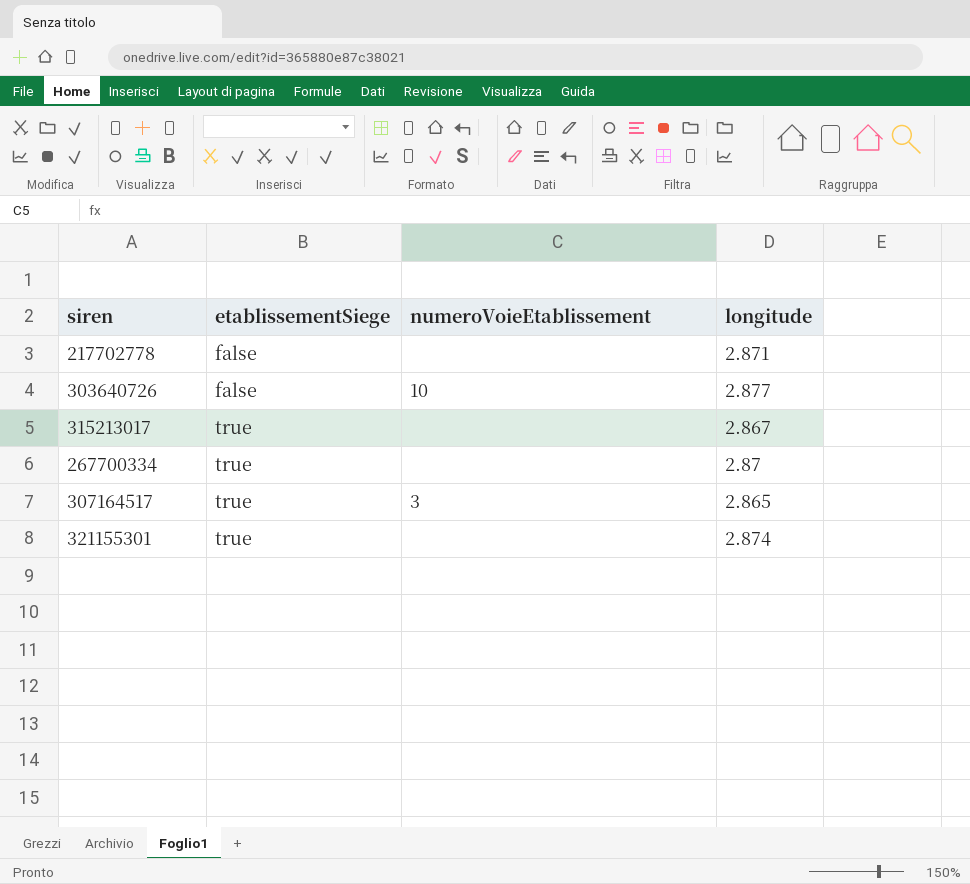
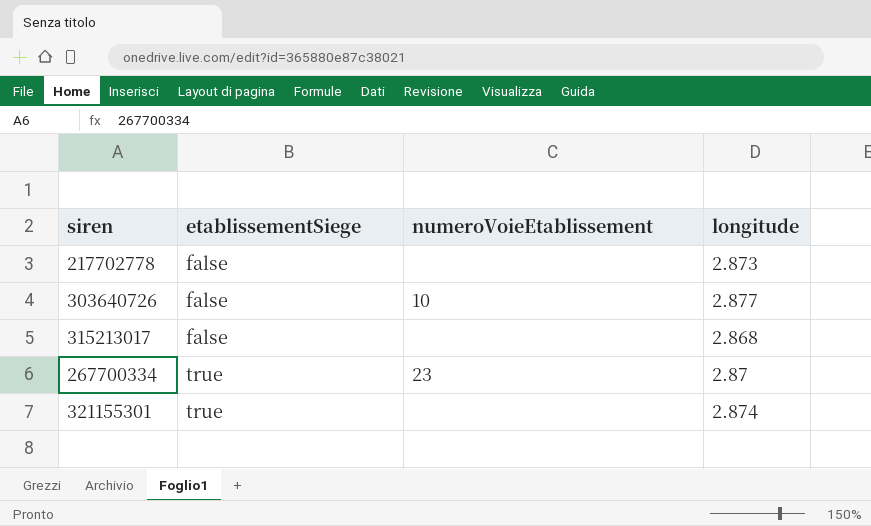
row 307164517: true | 3 | 2.865 -> none
217702778 | longitude: 2.871 -> 2.873
315213017 | etablissementSiege: true -> false
315213017 | longitude: 2.867 -> 2.868
267700334 | numeroVoieEtablissement: none -> 23

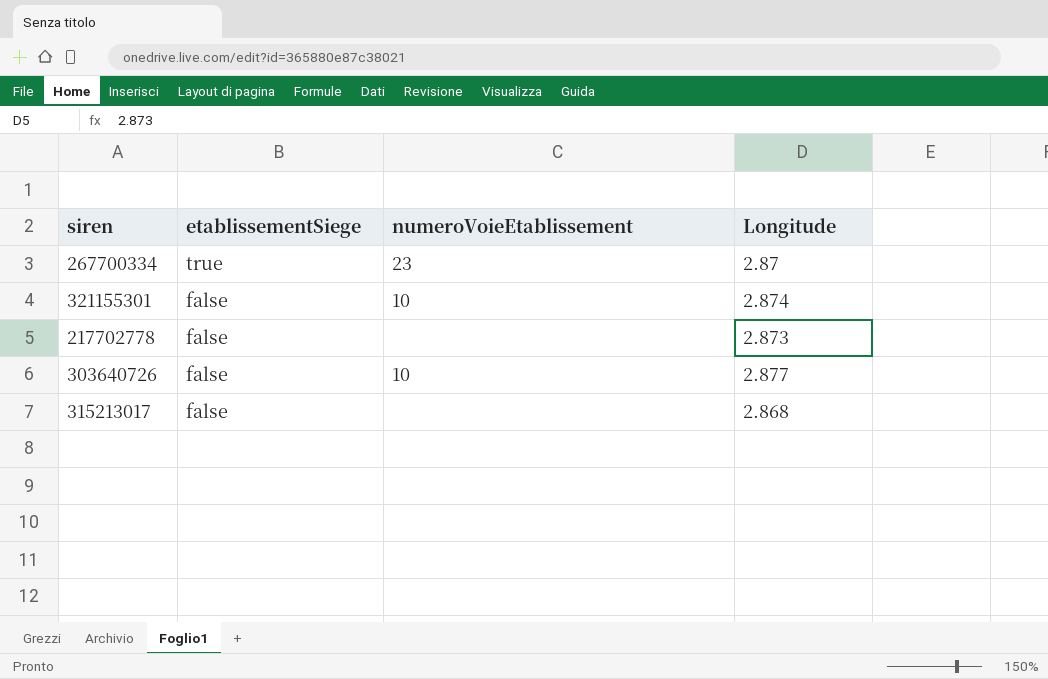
row order: etablissementSiege ascending -> etablissementSiege descending
column name: longitude -> Longitude
321155301 | etablissementSiege: true -> false
321155301 | numeroVoieEtablissement: none -> 10

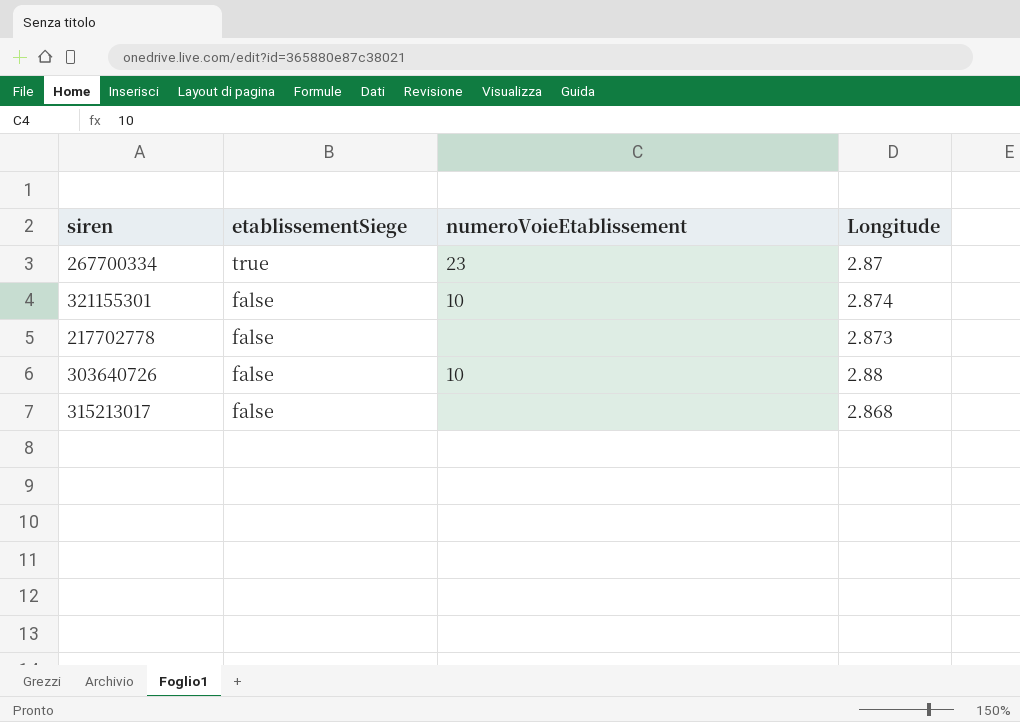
303640726 | Longitude: 2.877 -> 2.88

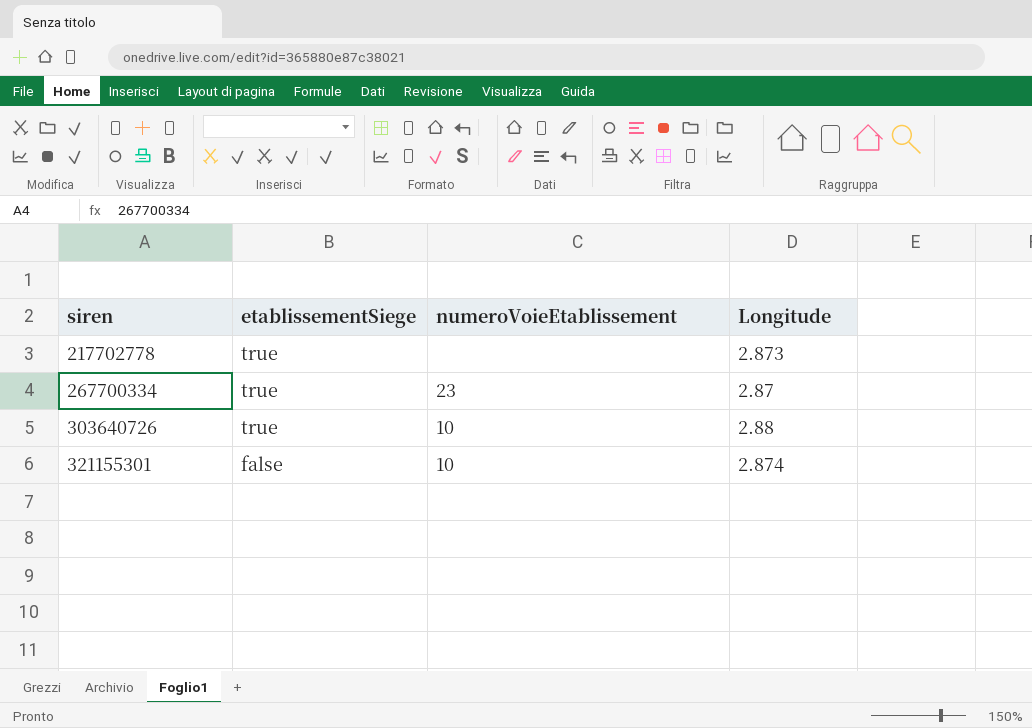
row order: etablissementSiege descending -> siren ascending
row 315213017: false | none | 2.868 -> none
217702778 | etablissementSiege: false -> true
303640726 | etablissementSiege: false -> true

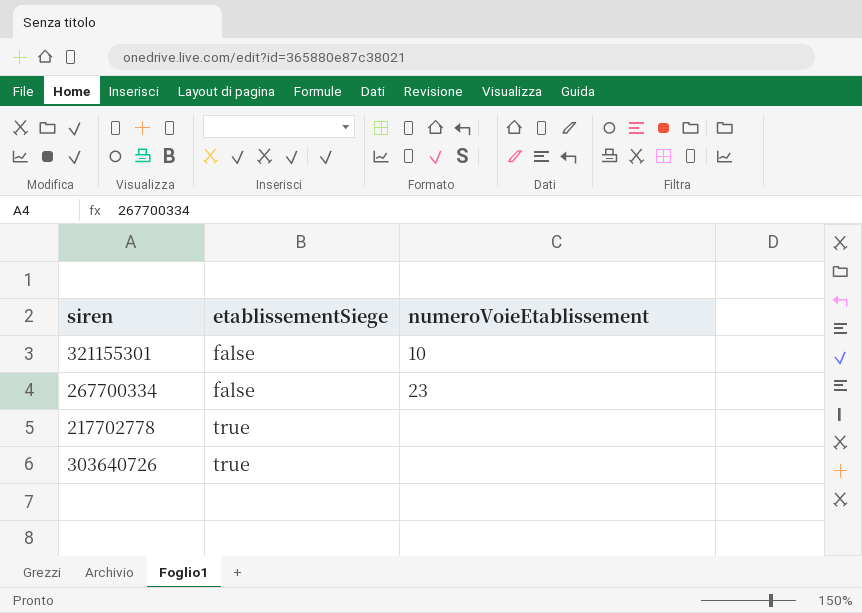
row order: siren ascending -> etablissementSiege ascending
column Longitude | position: 4 -> none
267700334 | etablissementSiege: true -> false
303640726 | numeroVoieEtablissement: 10 -> none

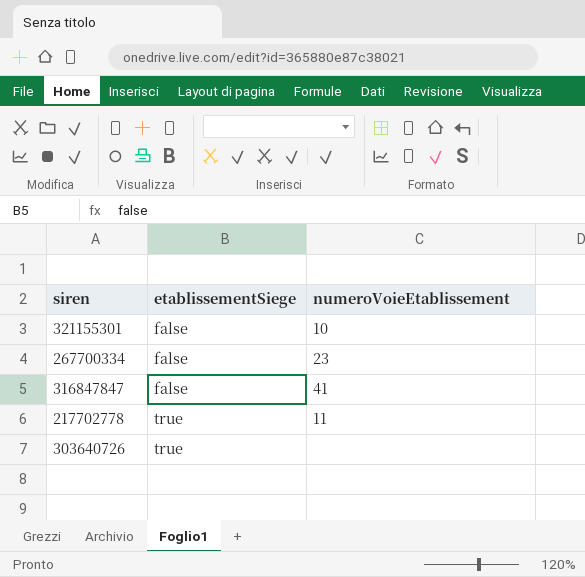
row 316847847: none -> false | 41
217702778 | numeroVoieEtablissement: none -> 11

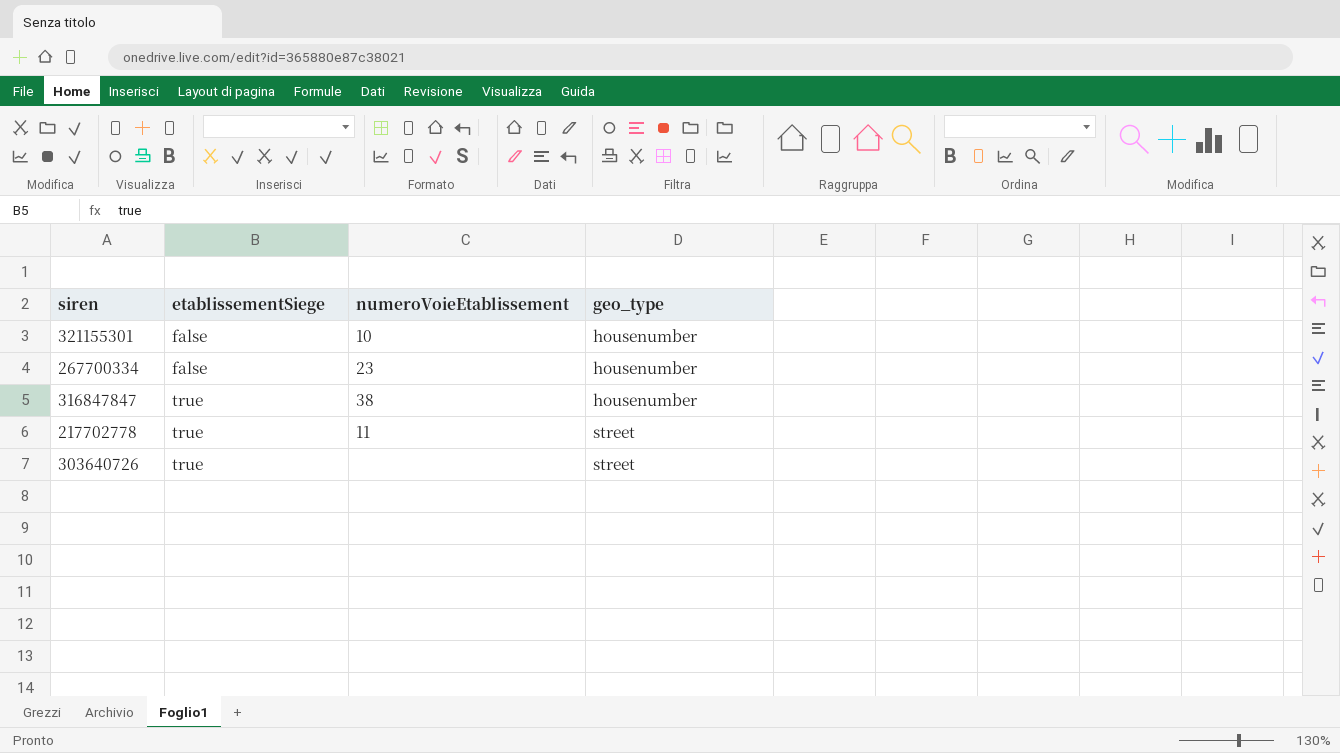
column geo_type | position: none -> 4
316847847 | etablissementSiege: false -> true
316847847 | numeroVoieEtablissement: 41 -> 38

